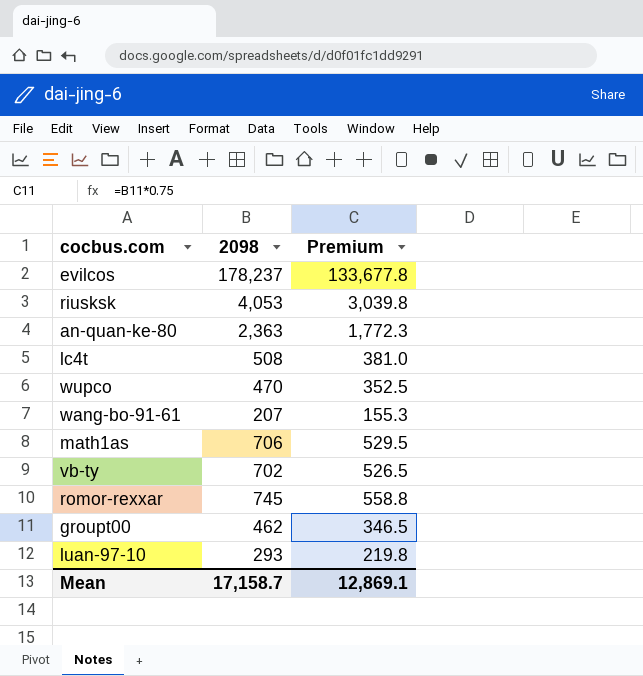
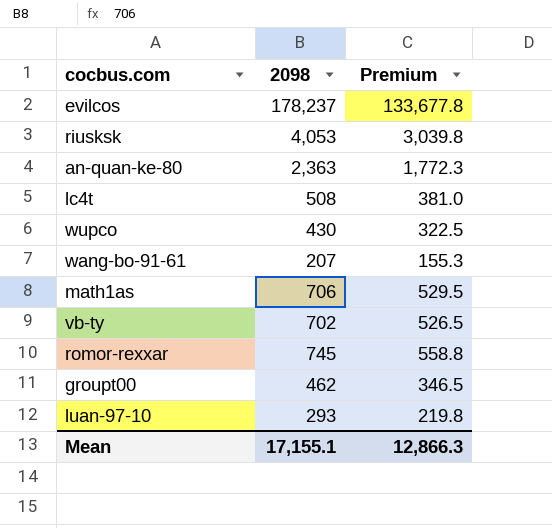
wupco | 2098: 470 -> 430
wupco | Premium: 352.5 -> 322.5
Mean | 2098: 17,158.7 -> 17,155.1
Mean | Premium: 12,869.1 -> 12,866.3

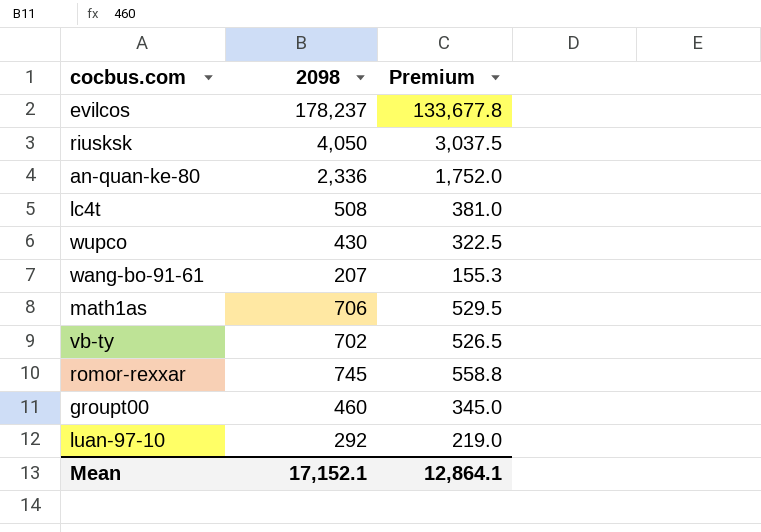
riusksk | 2098: 4,053 -> 4,050
riusksk | Premium: 3,039.8 -> 3,037.5
an-quan-ke-80 | 2098: 2,363 -> 2,336
an-quan-ke-80 | Premium: 1,772.3 -> 1,752.0
groupt00 | 2098: 462 -> 460
groupt00 | Premium: 346.5 -> 345.0
luan-97-10 | 2098: 293 -> 292
luan-97-10 | Premium: 219.8 -> 219.0
Mean | 2098: 17,155.1 -> 17,152.1
Mean | Premium: 12,866.3 -> 12,864.1

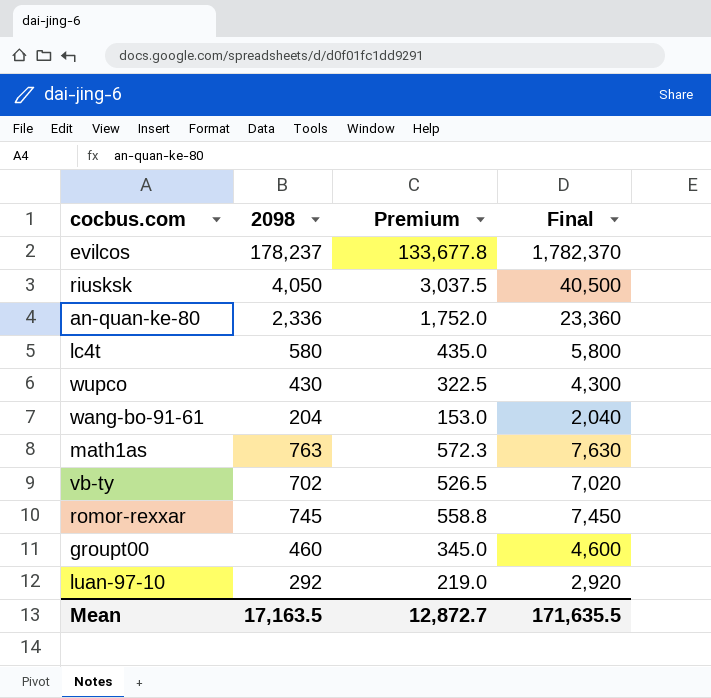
column Final | formula: none -> [2098] * 10
lc4t | 2098: 508 -> 580
lc4t | Premium: 381.0 -> 435.0
wang-bo-91-61 | 2098: 207 -> 204
wang-bo-91-61 | Premium: 155.3 -> 153.0
math1as | 2098: 706 -> 763
math1as | Premium: 529.5 -> 572.3
Mean | 2098: 17,152.1 -> 17,163.5
Mean | Premium: 12,864.1 -> 12,872.7

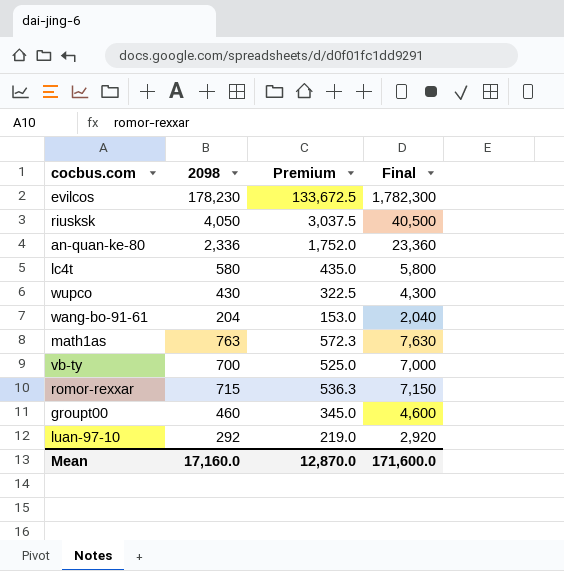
evilcos | 2098: 178,237 -> 178,230
evilcos | Premium: 133,677.8 -> 133,672.5
evilcos | Final: 1,782,370 -> 1,782,300
vb-ty | 2098: 702 -> 700
vb-ty | Premium: 526.5 -> 525.0
vb-ty | Final: 7,020 -> 7,000
romor-rexxar | 2098: 745 -> 715
romor-rexxar | Premium: 558.8 -> 536.3
romor-rexxar | Final: 7,450 -> 7,150
Mean | 2098: 17,163.5 -> 17,160.0
Mean | Premium: 12,872.7 -> 12,870.0
Mean | Final: 171,635.5 -> 171,600.0

